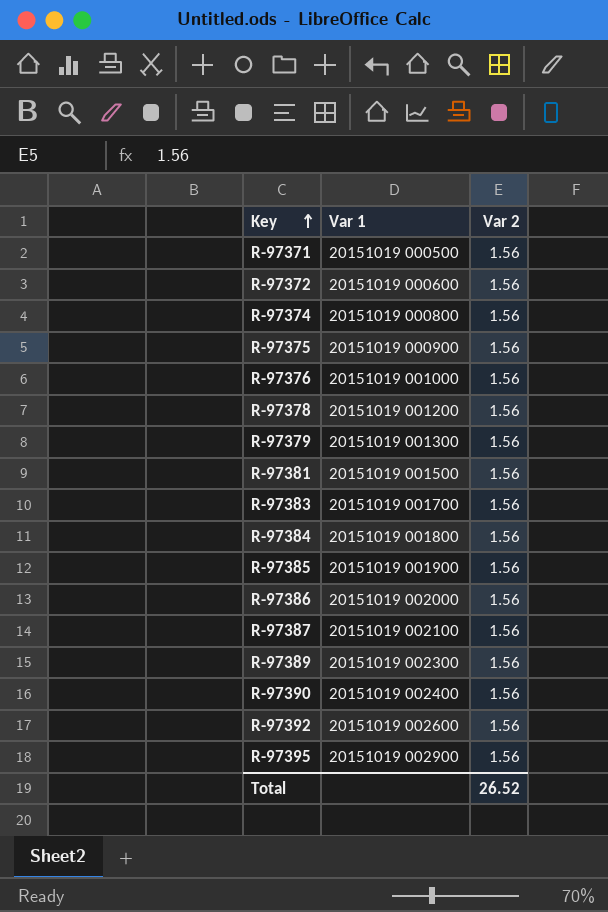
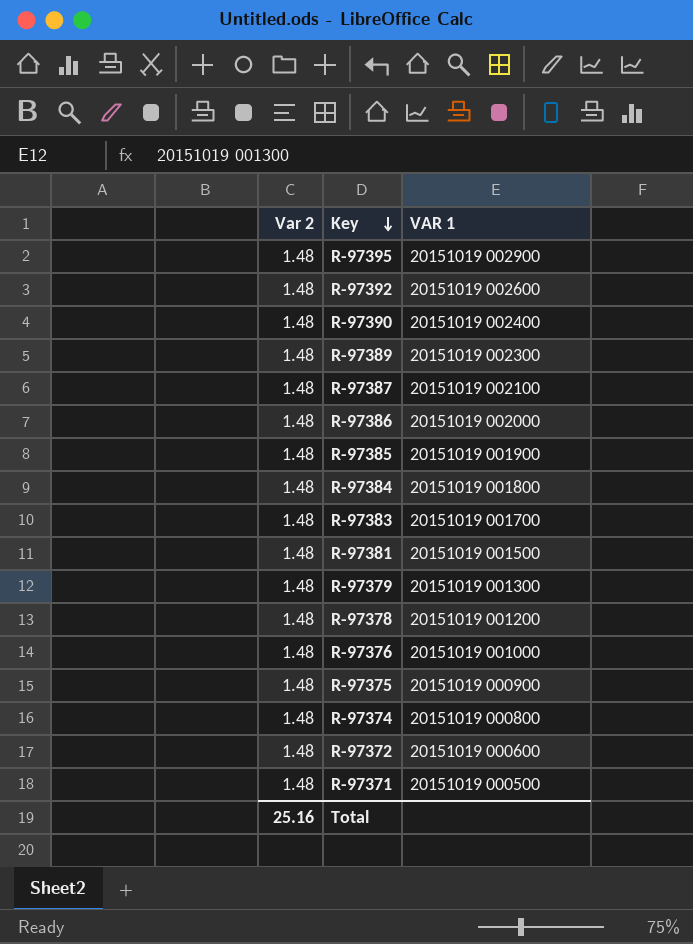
row order: Key ascending -> Key descending
column Var 2 | position: 3 -> 1
column name: Var 1 -> VAR 1
R-97395 | Var 2: 1.56 -> 1.48
R-97392 | Var 2: 1.56 -> 1.48
R-97390 | Var 2: 1.56 -> 1.48
R-97389 | Var 2: 1.56 -> 1.48
R-97387 | Var 2: 1.56 -> 1.48
R-97386 | Var 2: 1.56 -> 1.48
R-97385 | Var 2: 1.56 -> 1.48
R-97384 | Var 2: 1.56 -> 1.48
R-97383 | Var 2: 1.56 -> 1.48
R-97381 | Var 2: 1.56 -> 1.48
R-97379 | Var 2: 1.56 -> 1.48
R-97378 | Var 2: 1.56 -> 1.48
R-97376 | Var 2: 1.56 -> 1.48
R-97375 | Var 2: 1.56 -> 1.48
R-97374 | Var 2: 1.56 -> 1.48
R-97372 | Var 2: 1.56 -> 1.48
R-97371 | Var 2: 1.56 -> 1.48
Total | Var 2: 26.52 -> 25.16

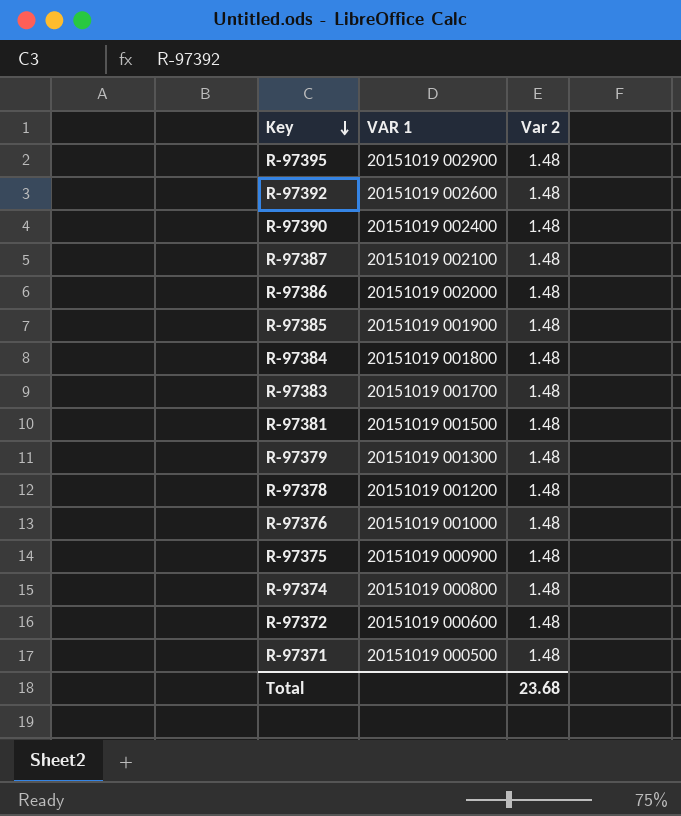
column Var 2 | position: 1 -> 3
row R-97389: 1.48 | 20151019 002300 -> none
Total | Var 2: 25.16 -> 23.68

